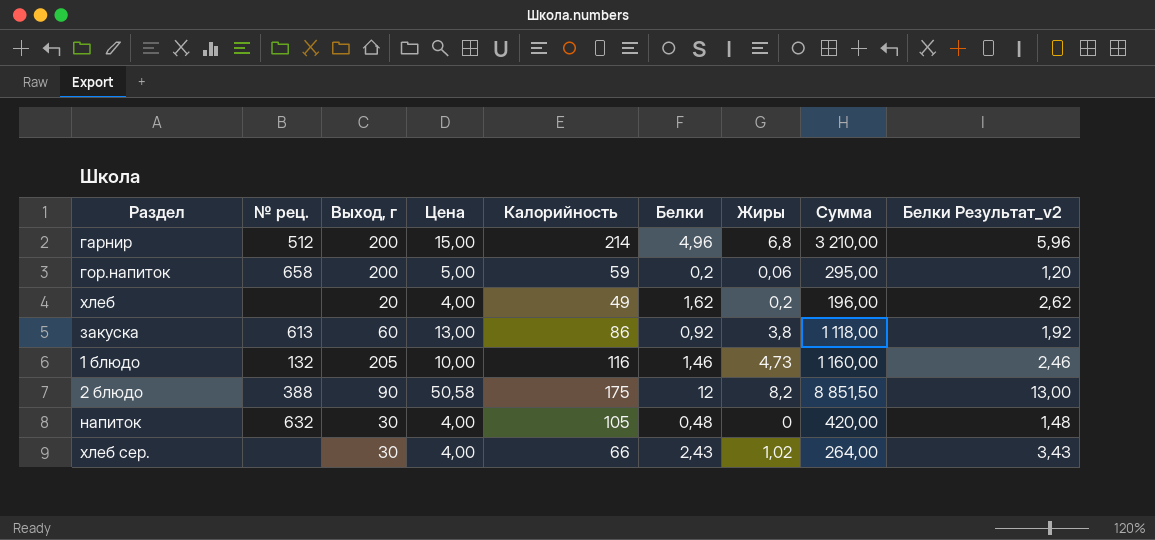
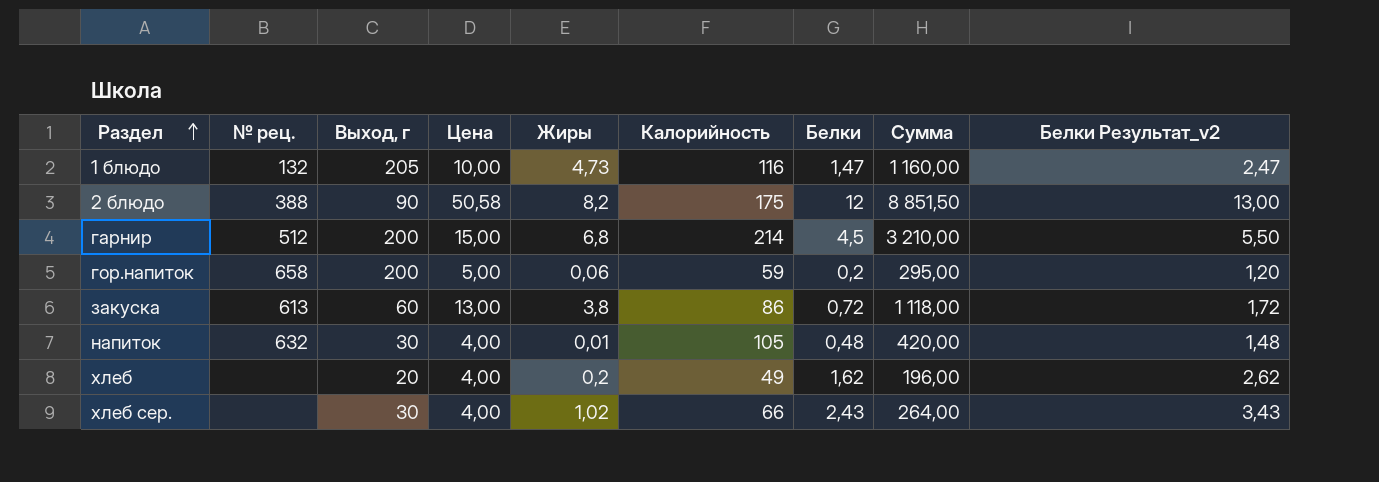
row order: none -> Раздел ascending
column Жиры | position: 7 -> 5
1 блюдо | Белки: 1,46 -> 1,47
1 блюдо | Белки Результат_v2: 2,46 -> 2,47
гарнир | Белки: 4,96 -> 4,5
гарнир | Белки Результат_v2: 5,96 -> 5,50
закуска | Белки: 0,92 -> 0,72
закуска | Белки Результат_v2: 1,92 -> 1,72
напиток | Жиры: 0 -> 0,01

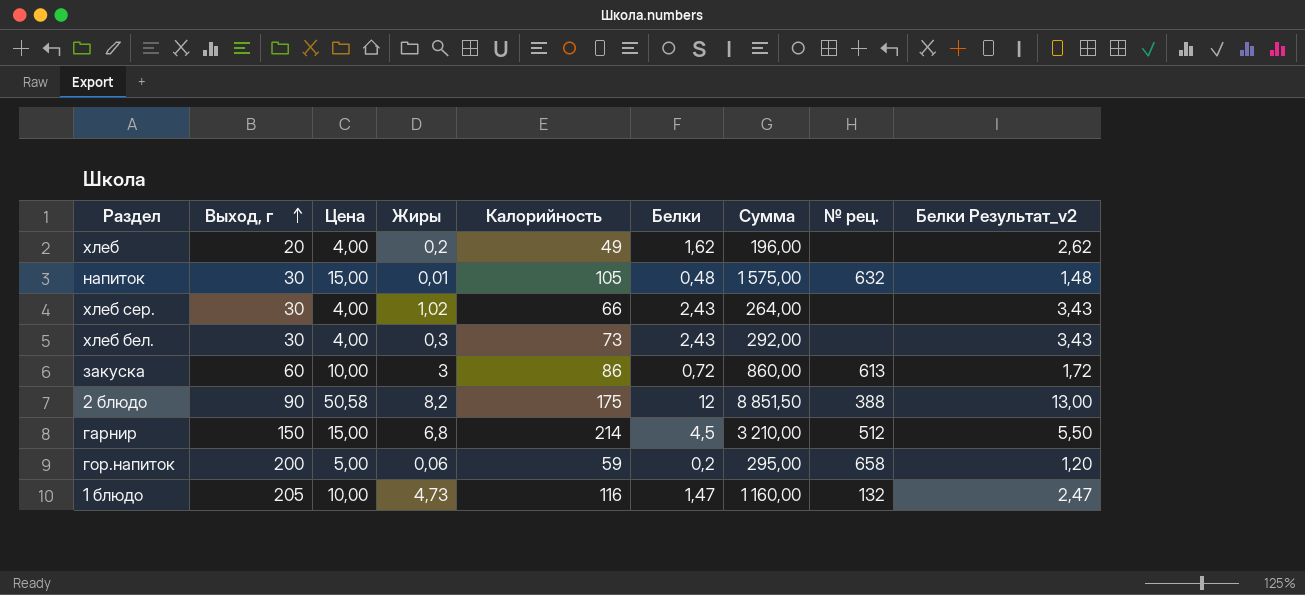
row order: Раздел ascending -> Выход, г ascending
column № рец. | position: 2 -> 8
напиток | Цена: 4,00 -> 15,00
напиток | Сумма: 420,00 -> 1 575,00
row хлеб бел.: none -> 30 | 4,00 | 0,3 | 73 | 2,43 | 292,00 | none | 3,43
закуска | Цена: 13,00 -> 10,00
закуска | Жиры: 3,8 -> 3
закуска | Сумма: 1 118,00 -> 860,00
гарнир | Выход, г: 200 -> 150

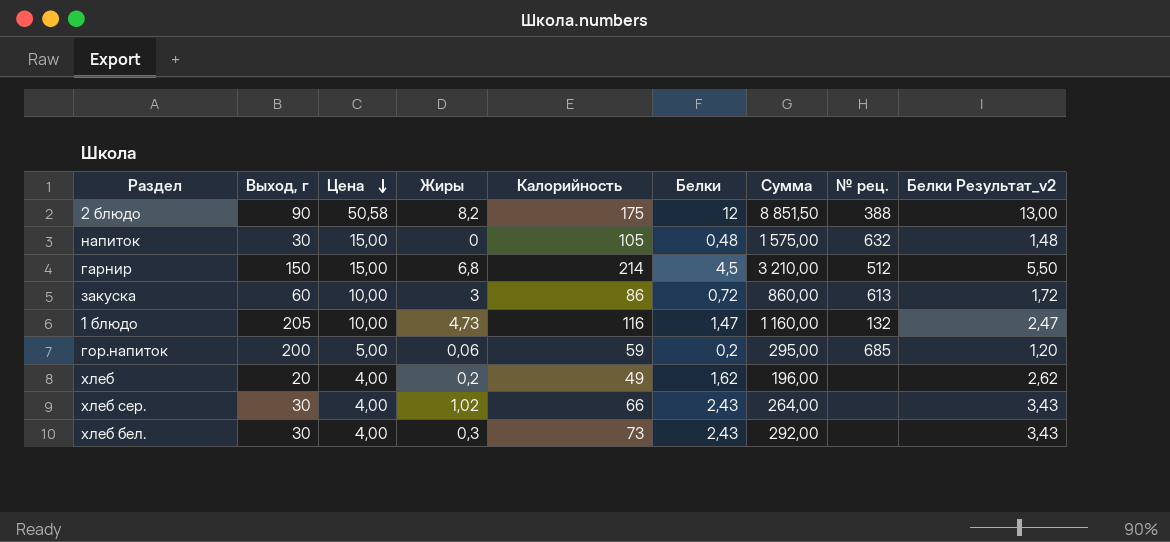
row order: Выход, г ascending -> Цена descending
напиток | Жиры: 0,01 -> 0
гор.напиток | № рец.: 658 -> 685

